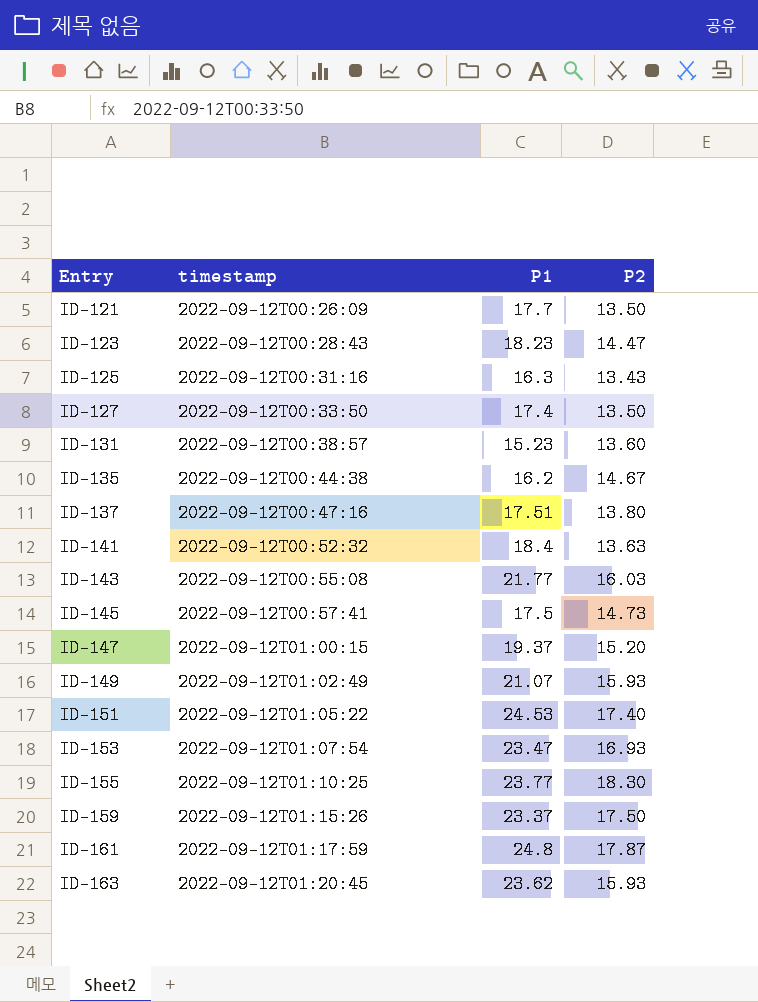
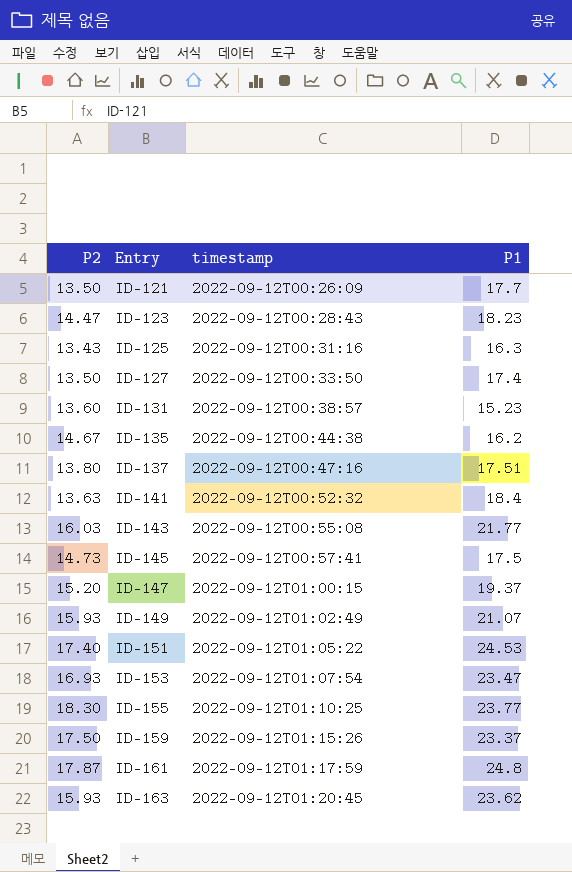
column P2 | position: 4 -> 1

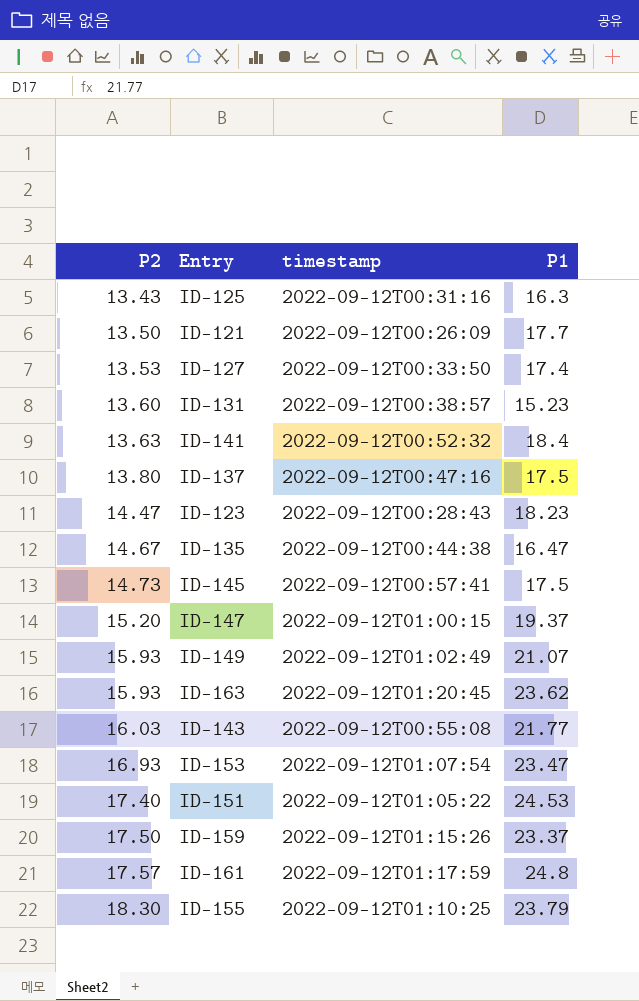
row order: Entry ascending -> P2 ascending
ID-127 | P2: 13.50 -> 13.53
ID-137 | P1: 17.51 -> 17.5
ID-135 | P1: 16.2 -> 16.47
ID-161 | P2: 17.87 -> 17.57
ID-155 | P1: 23.77 -> 23.79

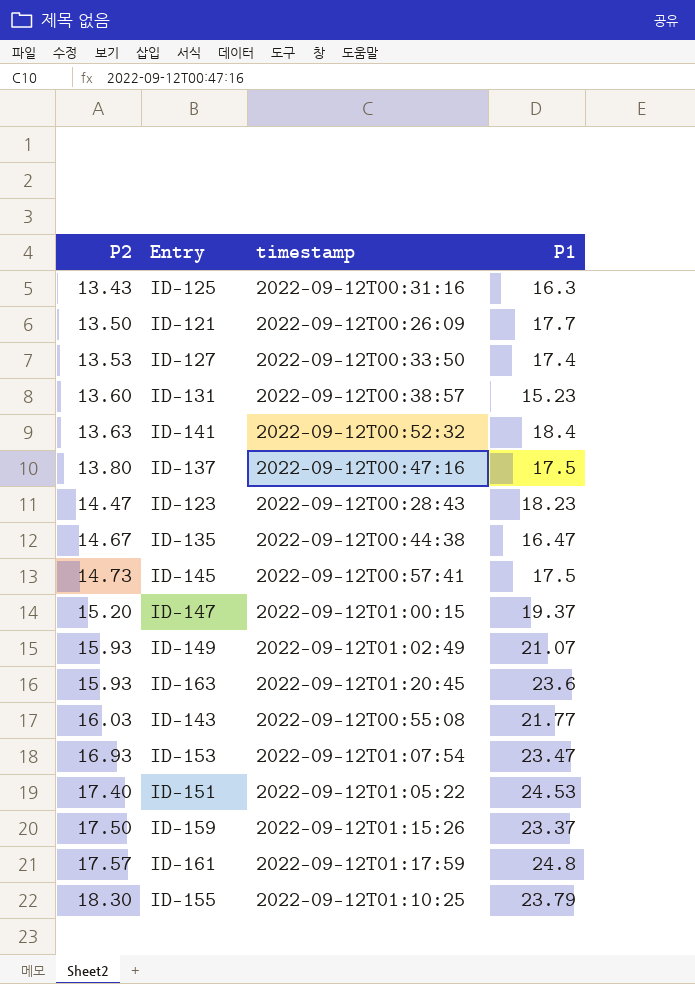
ID-163 | P1: 23.62 -> 23.6

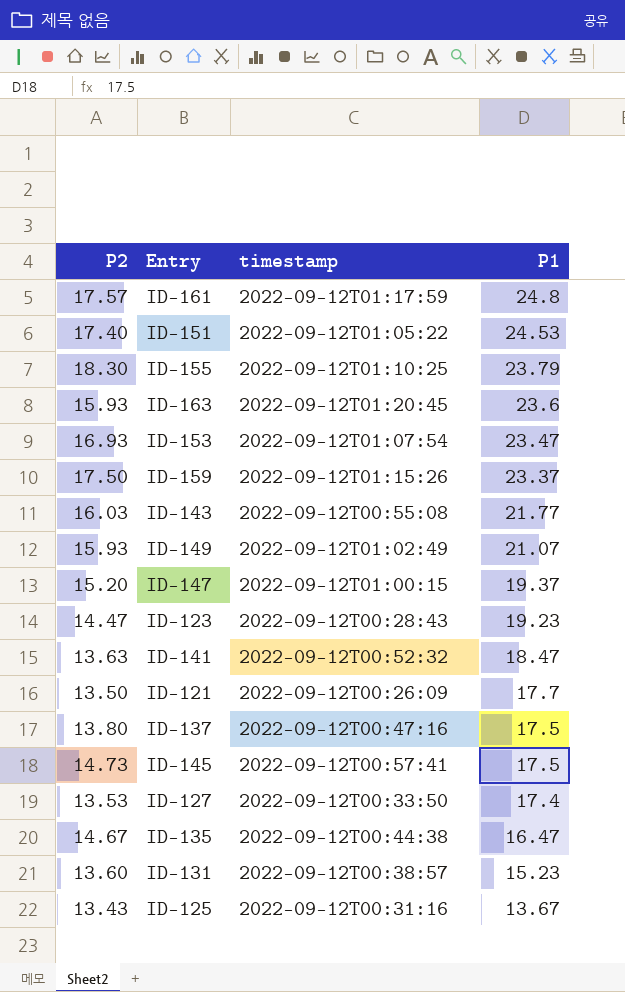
row order: P2 ascending -> P1 descending
ID-123 | P1: 18.23 -> 19.23
ID-141 | P1: 18.4 -> 18.47
ID-125 | P1: 16.3 -> 13.67

